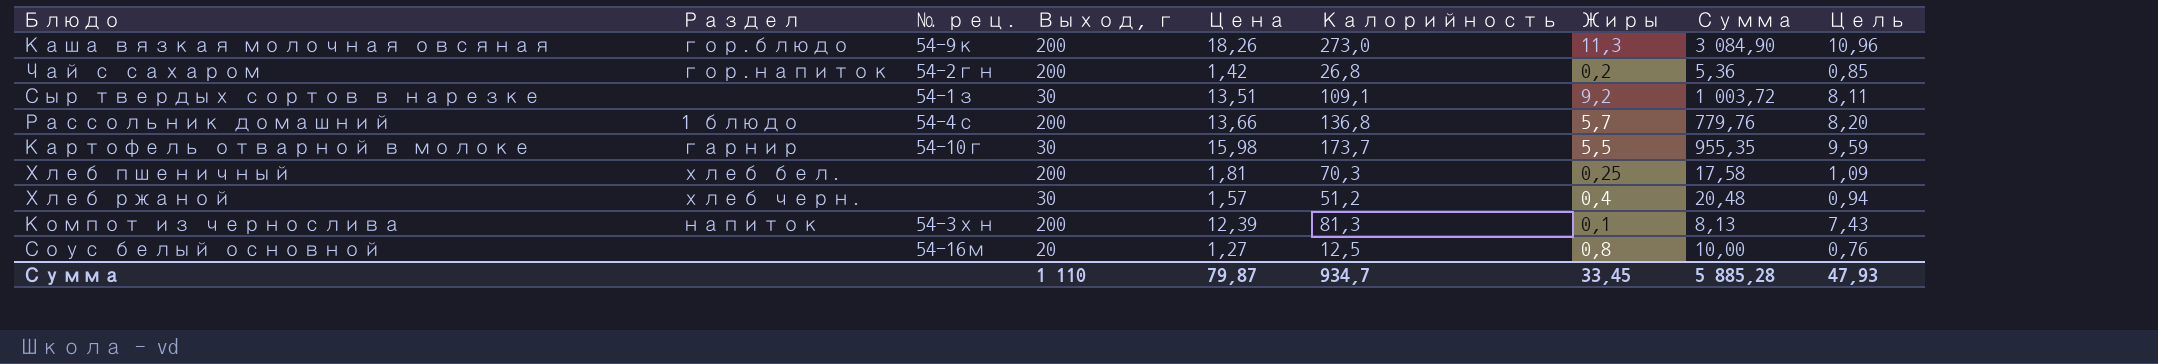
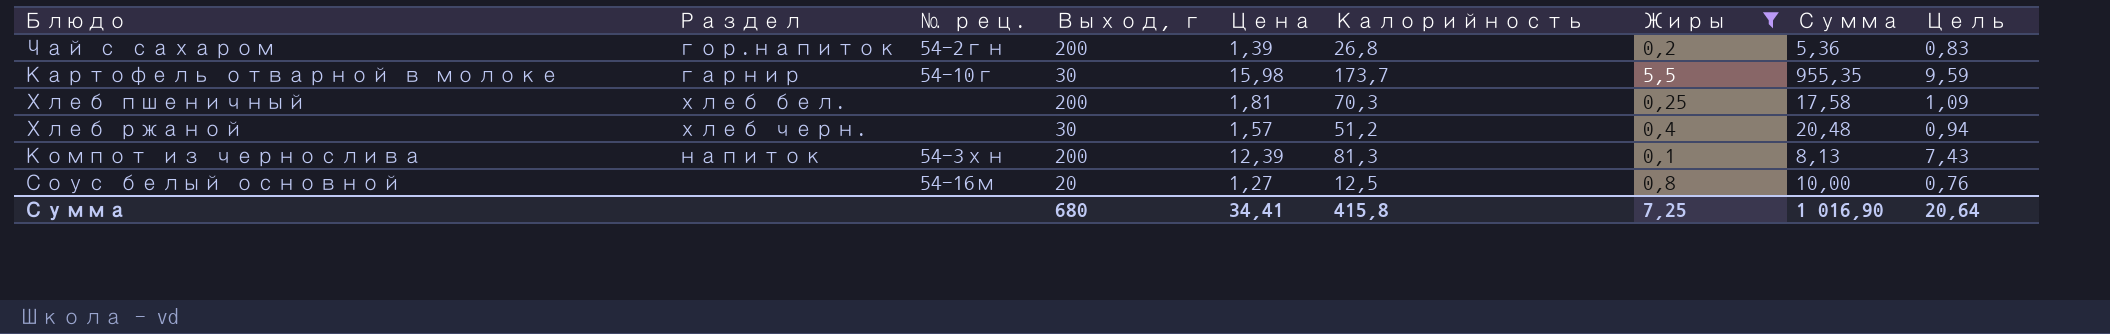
filter: none -> Жиры <= 5,5
Чай с сахаром | Цена: 1,42 -> 1,39
Чай с сахаром | Цель: 0,85 -> 0,83
Сумма | Выход, г: 1 110 -> 680
Сумма | Цена: 79,87 -> 34,41
Сумма | Калорийность: 934,7 -> 415,8
Сумма | Жиры: 33,45 -> 7,25
Сумма | Сумма: 5 885,28 -> 1 016,90
Сумма | Цель: 47,93 -> 20,64

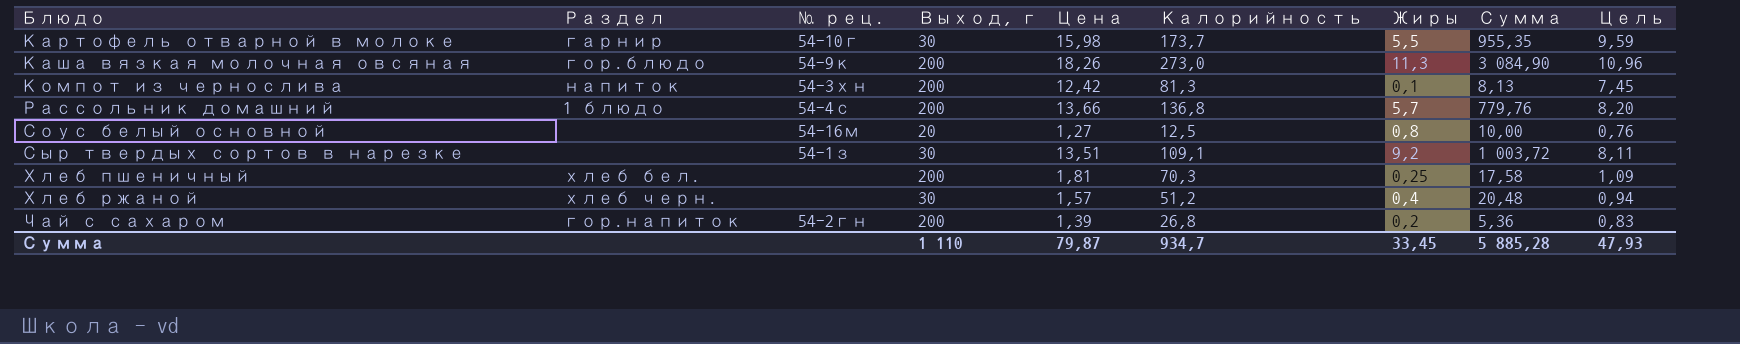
filter: Жиры <= 5,5 -> none
row order: none -> Блюдо ascending
Компот из чернослива | Цена: 12,39 -> 12,42
Компот из чернослива | Цель: 7,43 -> 7,45
Сумма | Выход, г: 680 -> 1 110
Сумма | Цена: 34,41 -> 79,87
Сумма | Калорийность: 415,8 -> 934,7
Сумма | Жиры: 7,25 -> 33,45
Сумма | Сумма: 1 016,90 -> 5 885,28
Сумма | Цель: 20,64 -> 47,93

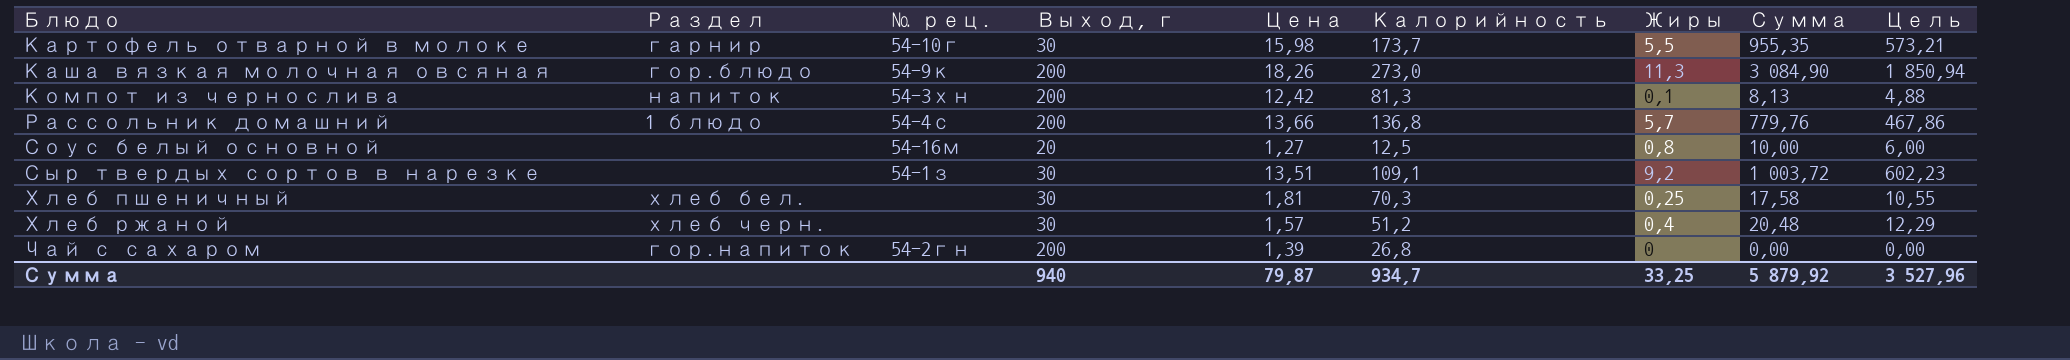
column Цель | formula: [Цена] * 0,6 -> [Сумма] * 0,6
Хлеб пшеничный | Выход, г: 200 -> 30
Чай с сахаром | Жиры: 0,2 -> 0
Чай с сахаром | Сумма: 5,36 -> 0,00
Сумма | Выход, г: 1 110 -> 940
Сумма | Жиры: 33,45 -> 33,25
Сумма | Сумма: 5 885,28 -> 5 879,92
Сумма | Цель: 47,93 -> 3 527,96

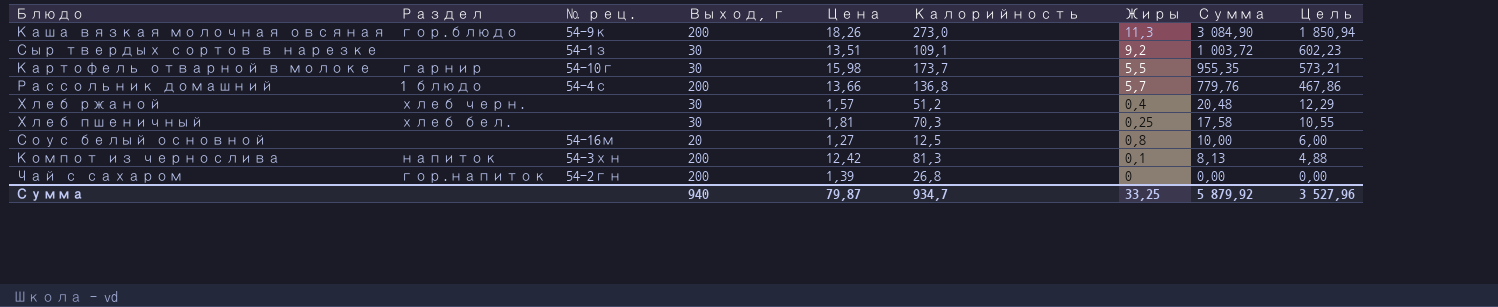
row order: Блюдо ascending -> Сумма descending

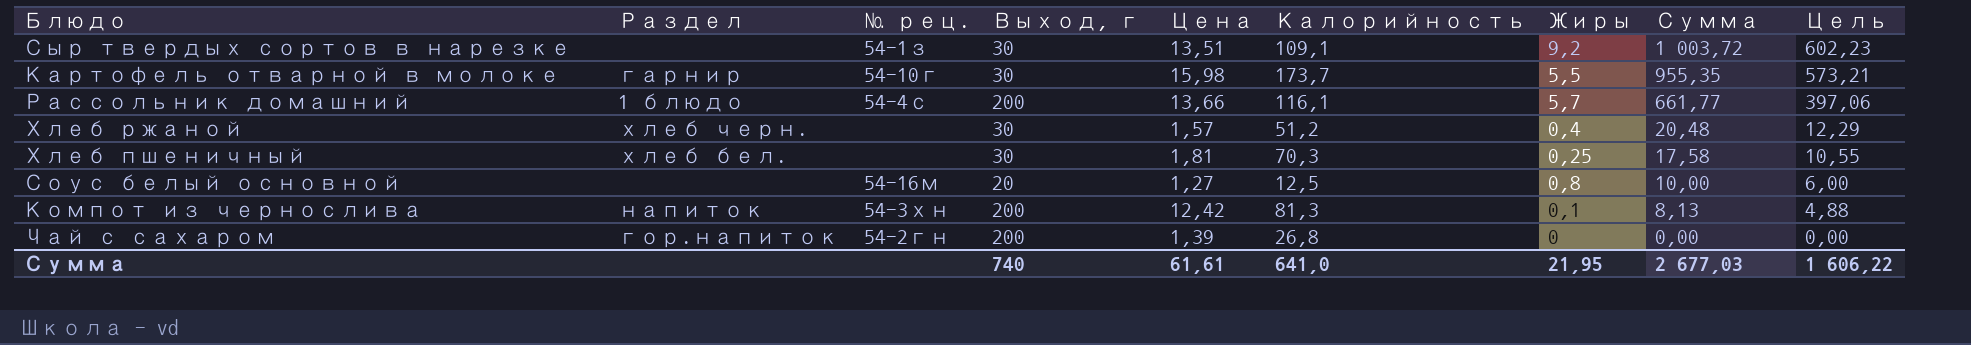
row Каша вязкая молочная овсяная: гор.блюдо | 54-9к | 200 | 18,26 | 273,0 | 11,3 | 3 084,90 | 1 850,94 -> none
Рассольник домашний | Калорийность: 136,8 -> 116,1
Рассольник домашний | Сумма: 779,76 -> 661,77
Рассольник домашний | Цель: 467,86 -> 397,06
Сумма | Выход, г: 940 -> 740
Сумма | Цена: 79,87 -> 61,61
Сумма | Калорийность: 934,7 -> 641,0
Сумма | Жиры: 33,25 -> 21,95
Сумма | Сумма: 5 879,92 -> 2 677,03
Сумма | Цель: 3 527,96 -> 1 606,22

